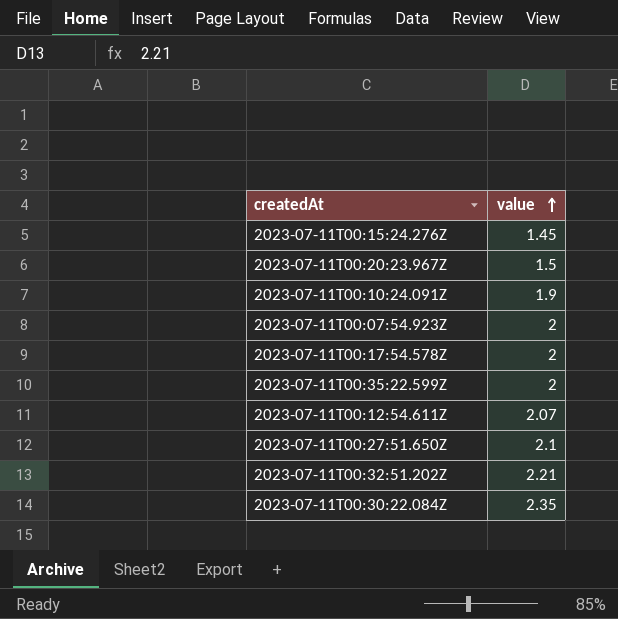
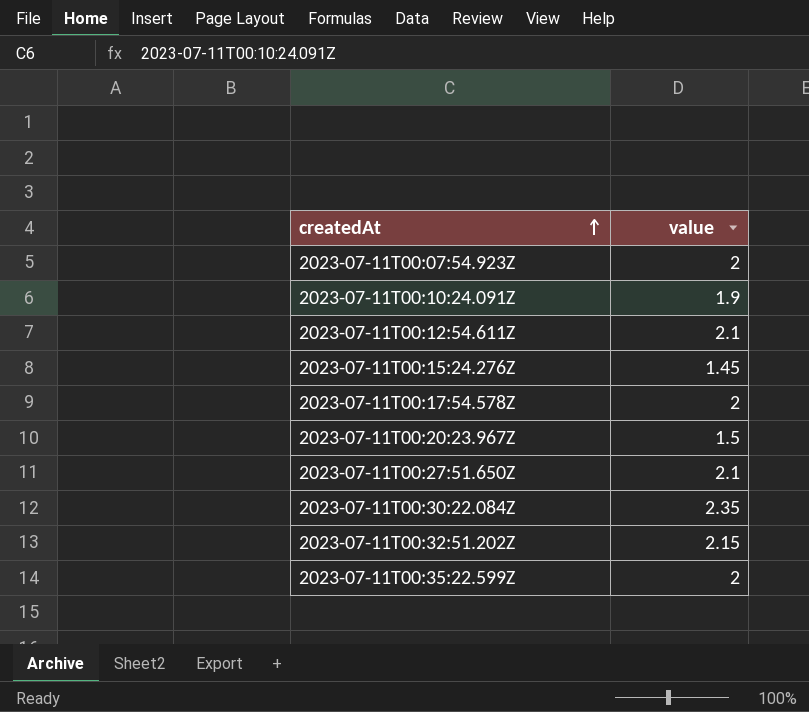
row order: value ascending -> createdAt ascending
2023-07-11T00:12:54.611Z | value: 2.07 -> 2.1
2023-07-11T00:32:51.202Z | value: 2.21 -> 2.15

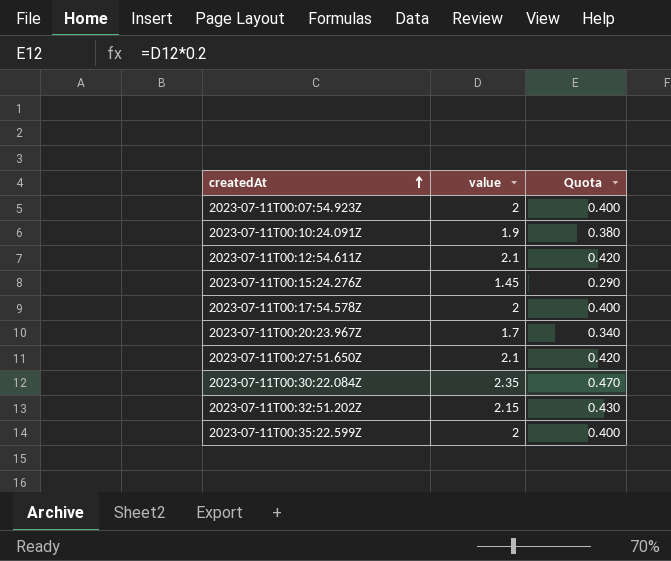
column Quota | formula: none -> [value] * 0.2
2023-07-11T00:20:23.967Z | value: 1.5 -> 1.7

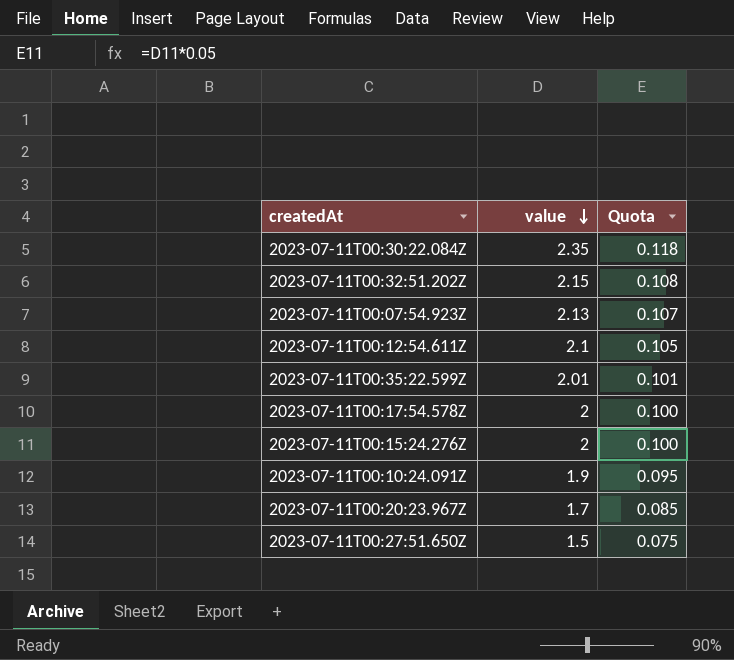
row order: createdAt ascending -> value descending
column Quota | formula: [value] * 0.2 -> [value] * 0.05
2023-07-11T00:07:54.923Z | value: 2 -> 2.13
2023-07-11T00:35:22.599Z | value: 2 -> 2.01
2023-07-11T00:15:24.276Z | value: 1.45 -> 2
2023-07-11T00:27:51.650Z | value: 2.1 -> 1.5

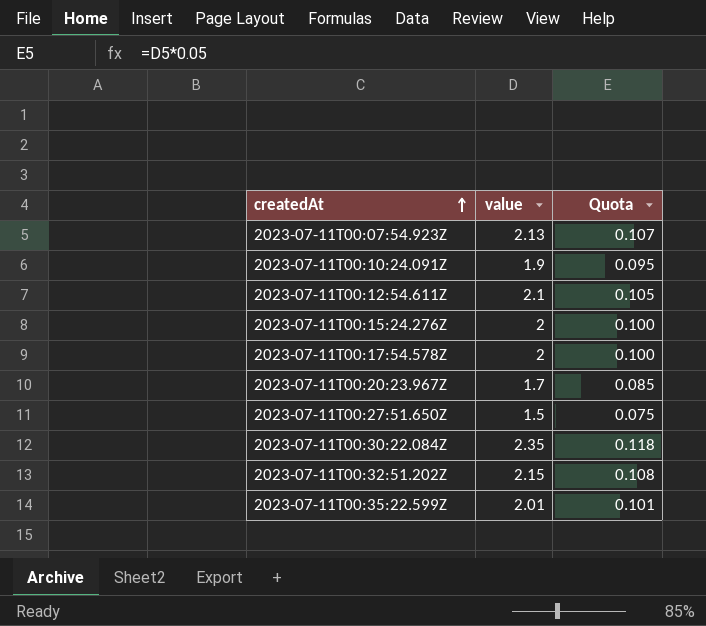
row order: value descending -> createdAt ascending

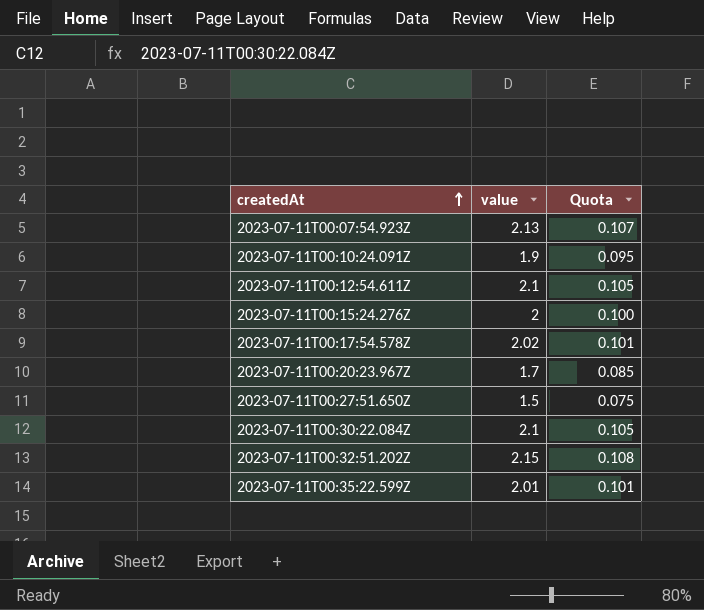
2023-07-11T00:17:54.578Z | value: 2 -> 2.02
2023-07-11T00:17:54.578Z | Quota: 0.100 -> 0.101
2023-07-11T00:30:22.084Z | value: 2.35 -> 2.1
2023-07-11T00:30:22.084Z | Quota: 0.118 -> 0.105

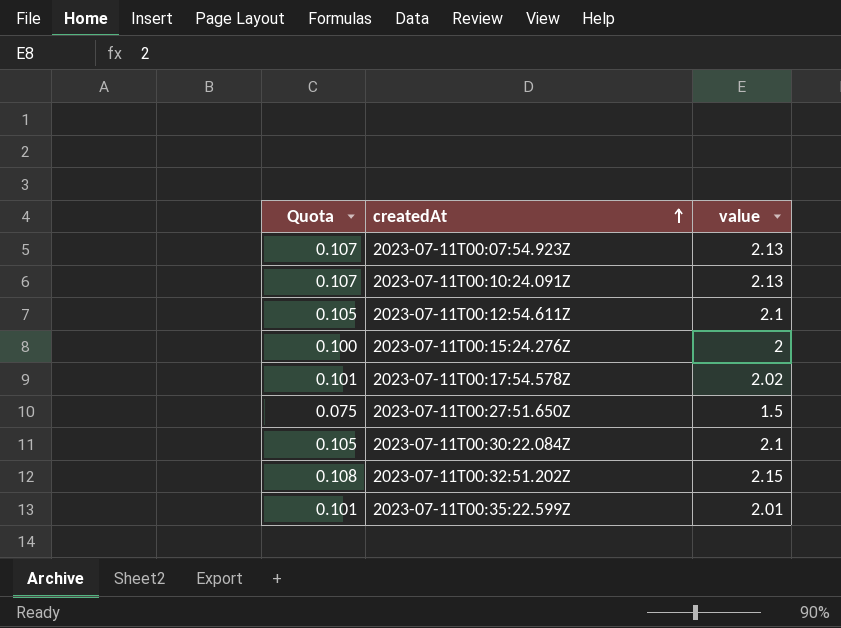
column Quota | position: 3 -> 1
row 2023-07-11T00:20:23.967Z: 1.7 | 0.085 -> none
2023-07-11T00:10:24.091Z | Quota: 0.095 -> 0.107
2023-07-11T00:10:24.091Z | value: 1.9 -> 2.13

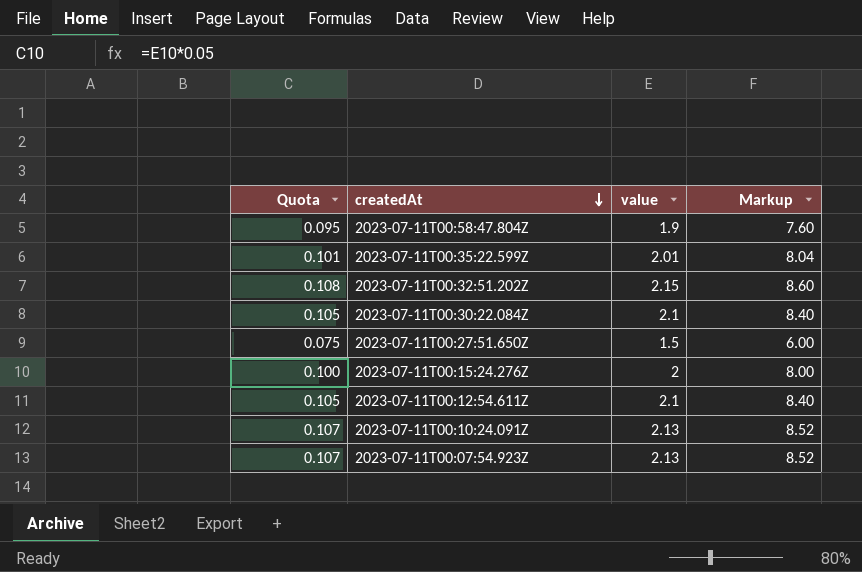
row order: createdAt ascending -> createdAt descending
column Markup | formula: none -> [value] * 4
row 2023-07-11T00:17:54.578Z: 0.101 | 2.02 -> none
row 2023-07-11T00:58:47.804Z: none -> 0.095 | 1.9 | 7.60

